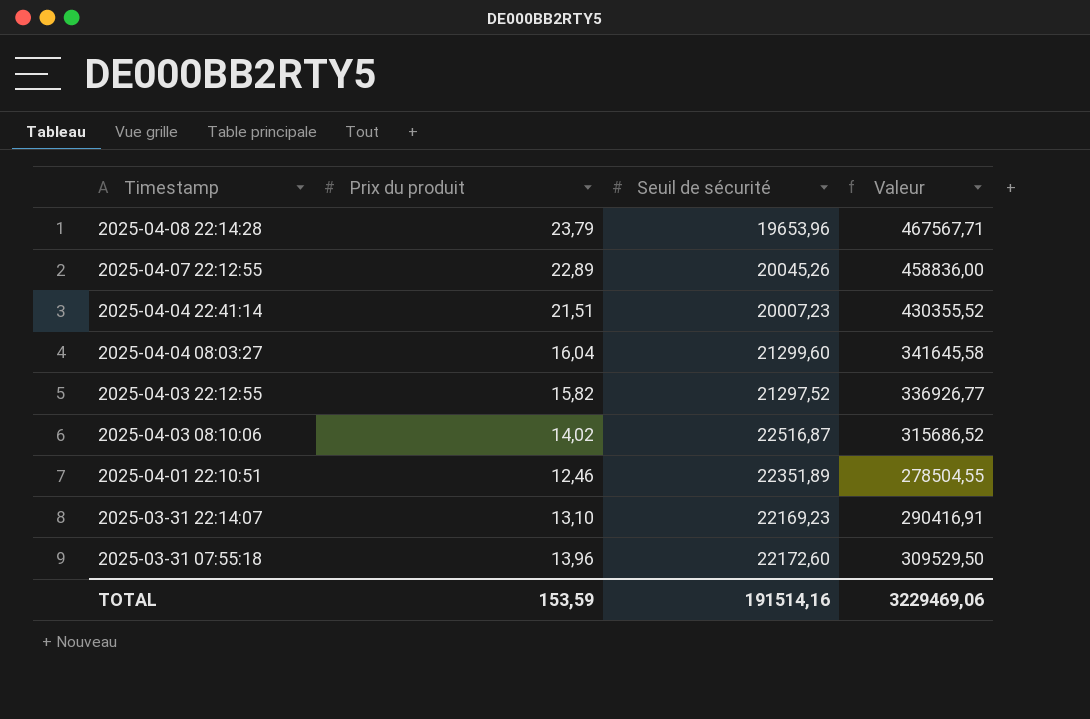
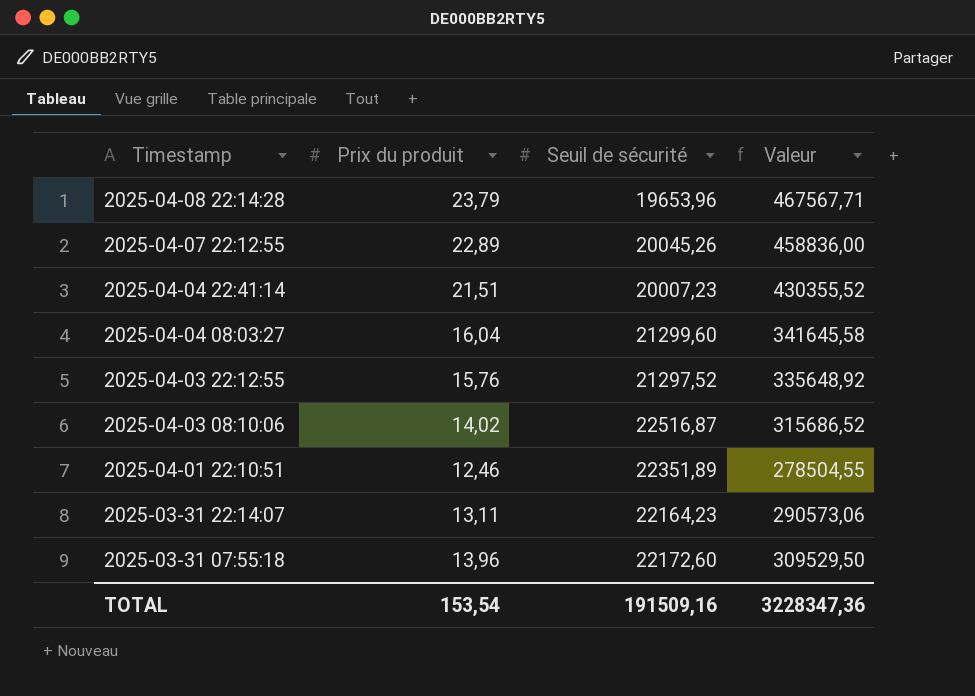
2025-04-03 22:12:55 | Prix du produit: 15,82 -> 15,76
2025-04-03 22:12:55 | Valeur: 336926,77 -> 335648,92
2025-03-31 22:14:07 | Prix du produit: 13,10 -> 13,11
2025-03-31 22:14:07 | Seuil de sécurité: 22169,23 -> 22164,23
2025-03-31 22:14:07 | Valeur: 290416,91 -> 290573,06
TOTAL | Prix du produit: 153,59 -> 153,54
TOTAL | Seuil de sécurité: 191514,16 -> 191509,16
TOTAL | Valeur: 3229469,06 -> 3228347,36

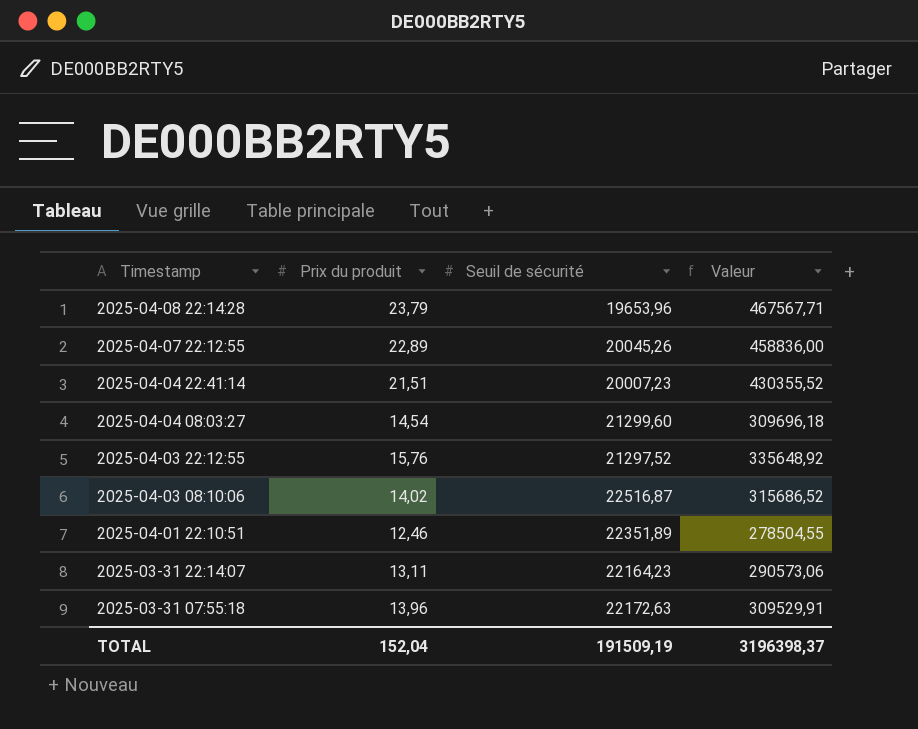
2025-04-04 08:03:27 | Prix du produit: 16,04 -> 14,54
2025-04-04 08:03:27 | Valeur: 341645,58 -> 309696,18
2025-03-31 07:55:18 | Seuil de sécurité: 22172,60 -> 22172,63
2025-03-31 07:55:18 | Valeur: 309529,50 -> 309529,91
TOTAL | Prix du produit: 153,54 -> 152,04
TOTAL | Seuil de sécurité: 191509,16 -> 191509,19
TOTAL | Valeur: 3228347,36 -> 3196398,37

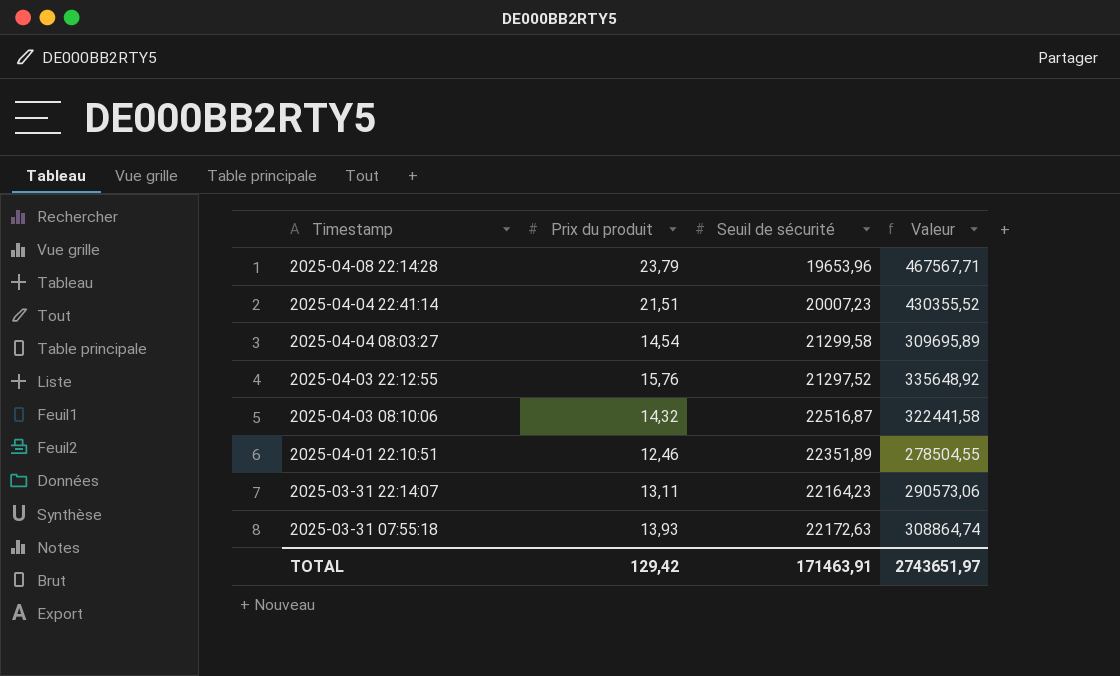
row 2025-04-07 22:12:55: 22,89 | 20045,26 | 458836,00 -> none
2025-04-04 08:03:27 | Seuil de sécurité: 21299,60 -> 21299,58
2025-04-04 08:03:27 | Valeur: 309696,18 -> 309695,89
2025-04-03 08:10:06 | Prix du produit: 14,02 -> 14,32
2025-04-03 08:10:06 | Valeur: 315686,52 -> 322441,58
2025-03-31 07:55:18 | Prix du produit: 13,96 -> 13,93
2025-03-31 07:55:18 | Valeur: 309529,91 -> 308864,74
TOTAL | Prix du produit: 152,04 -> 129,42
TOTAL | Seuil de sécurité: 191509,19 -> 171463,91
TOTAL | Valeur: 3196398,37 -> 2743651,97

